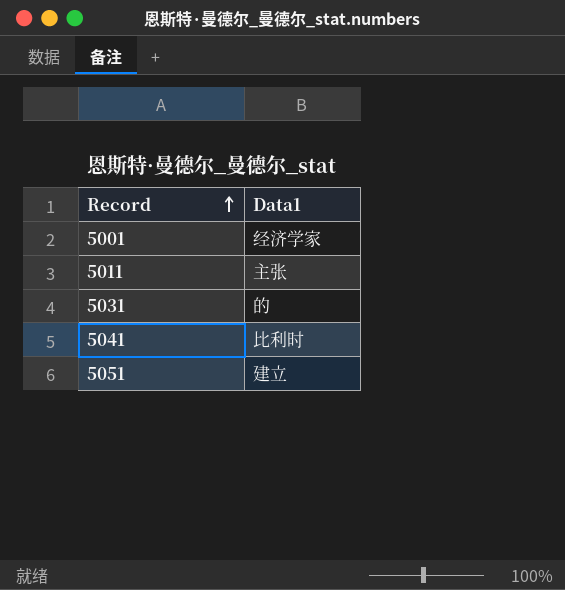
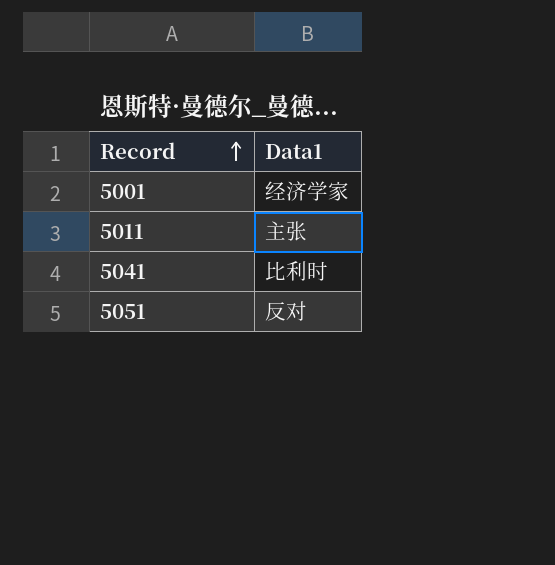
row 5031: 的 -> none
5051 | Data1: 建立 -> 反对

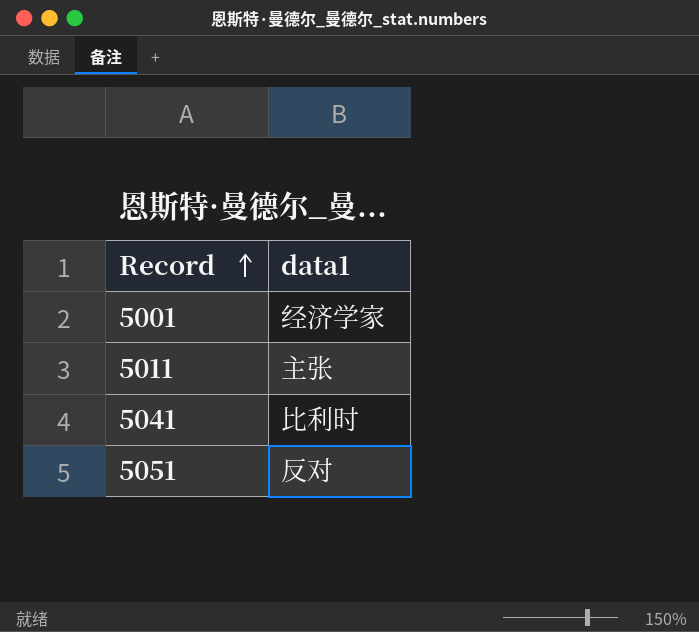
column name: Data1 -> data1

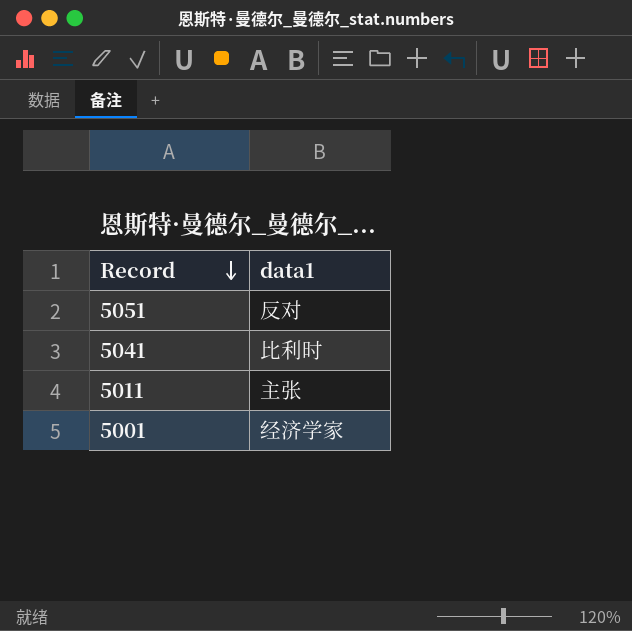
row order: Record ascending -> Record descending

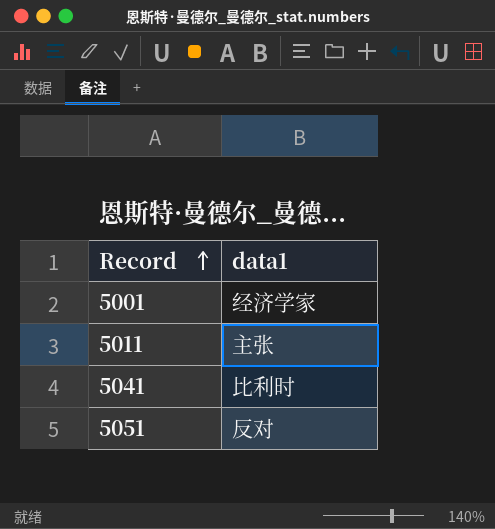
row order: Record descending -> Record ascending

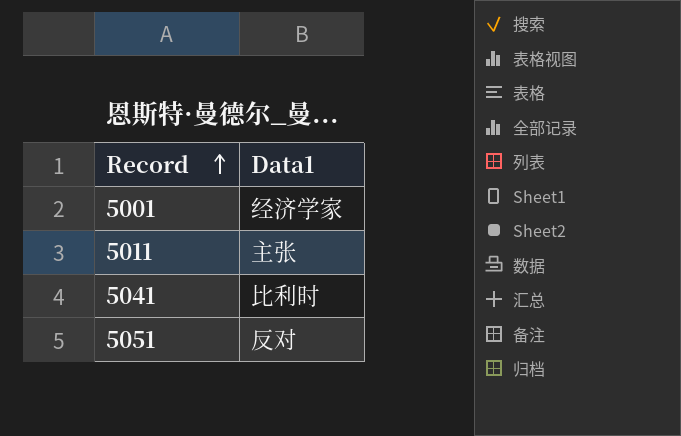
column name: data1 -> Data1

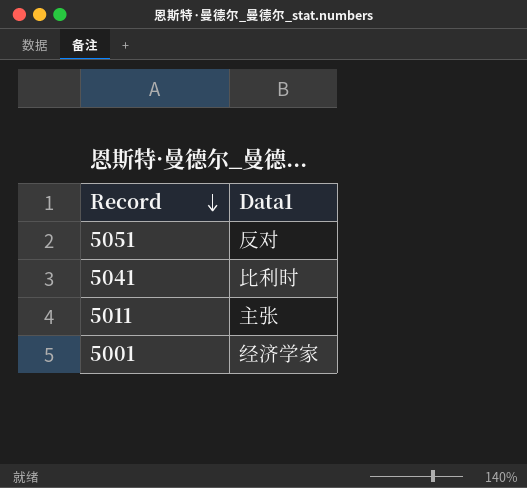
row order: Record ascending -> Record descending

